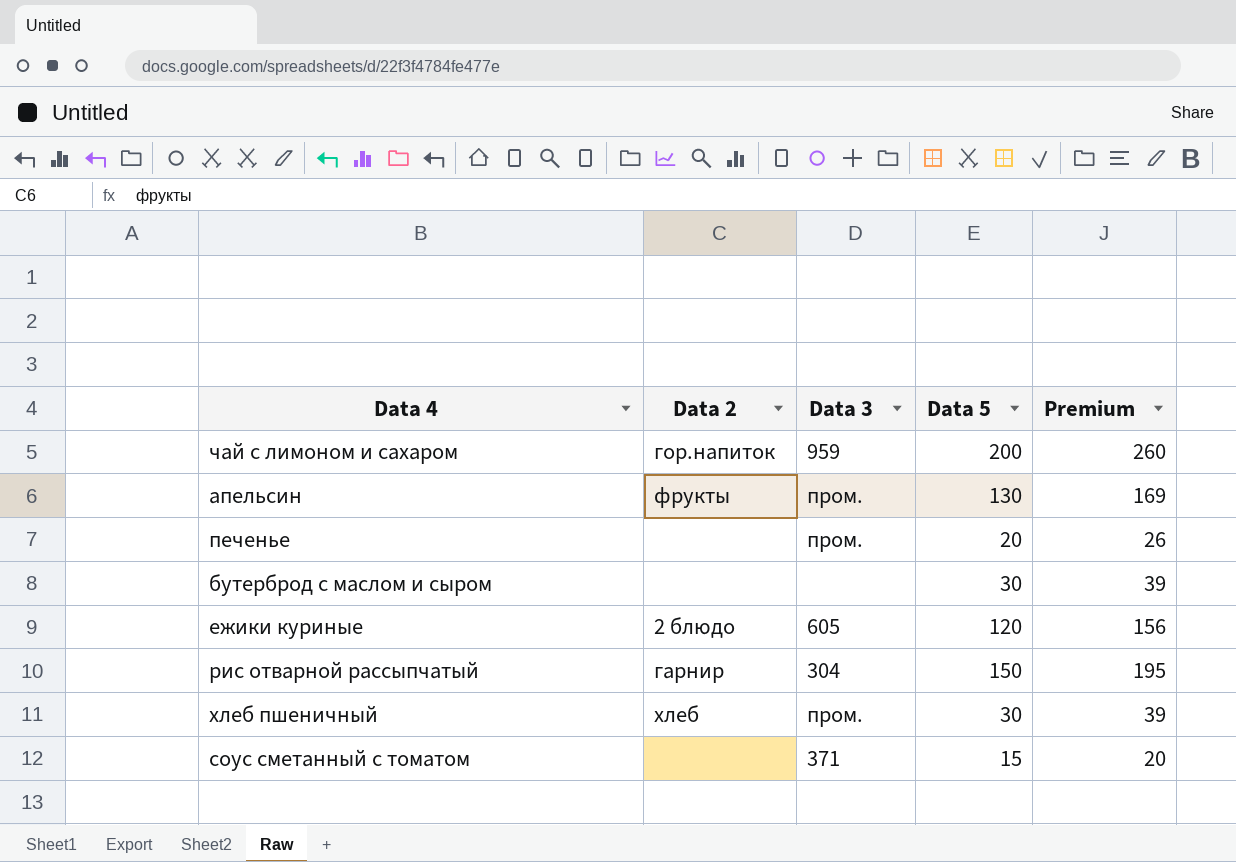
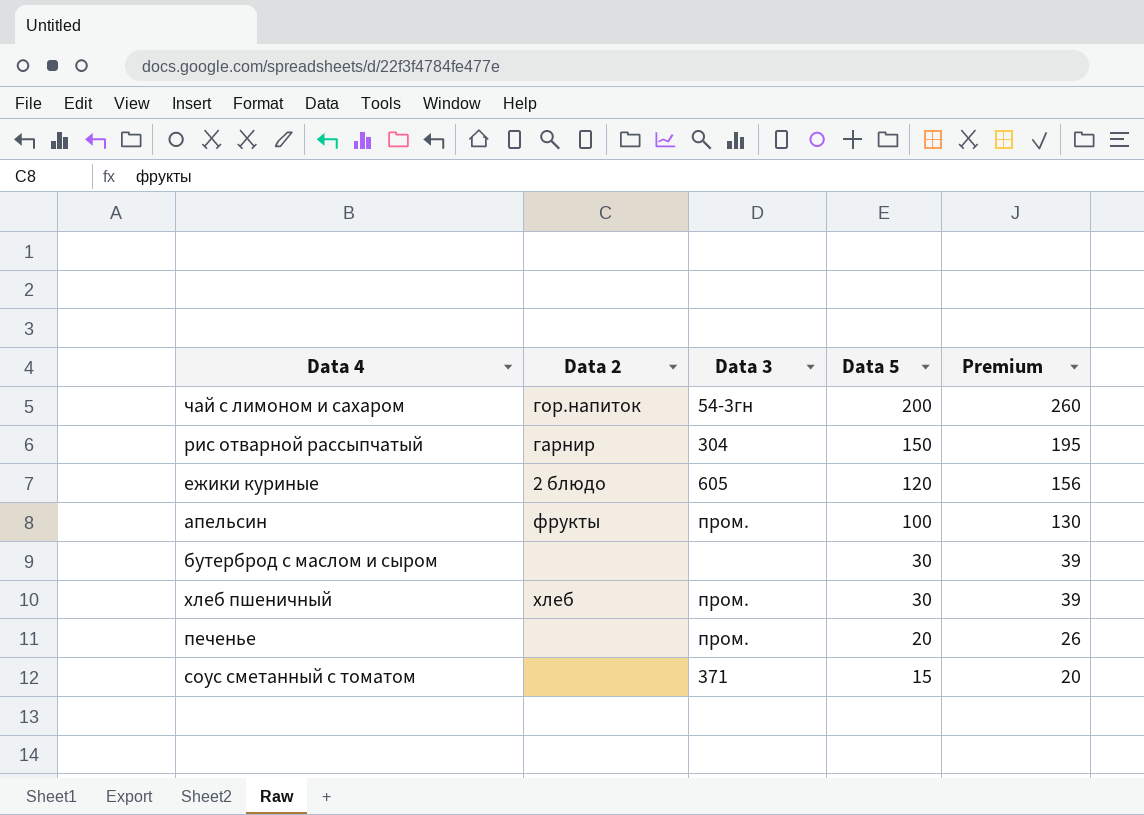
row order: none -> Data 5 descending
чай с лимоном и сахаром | Data 3: 959 -> 54-3гн
апельсин | Data 5: 130 -> 100
апельсин | Premium: 169 -> 130

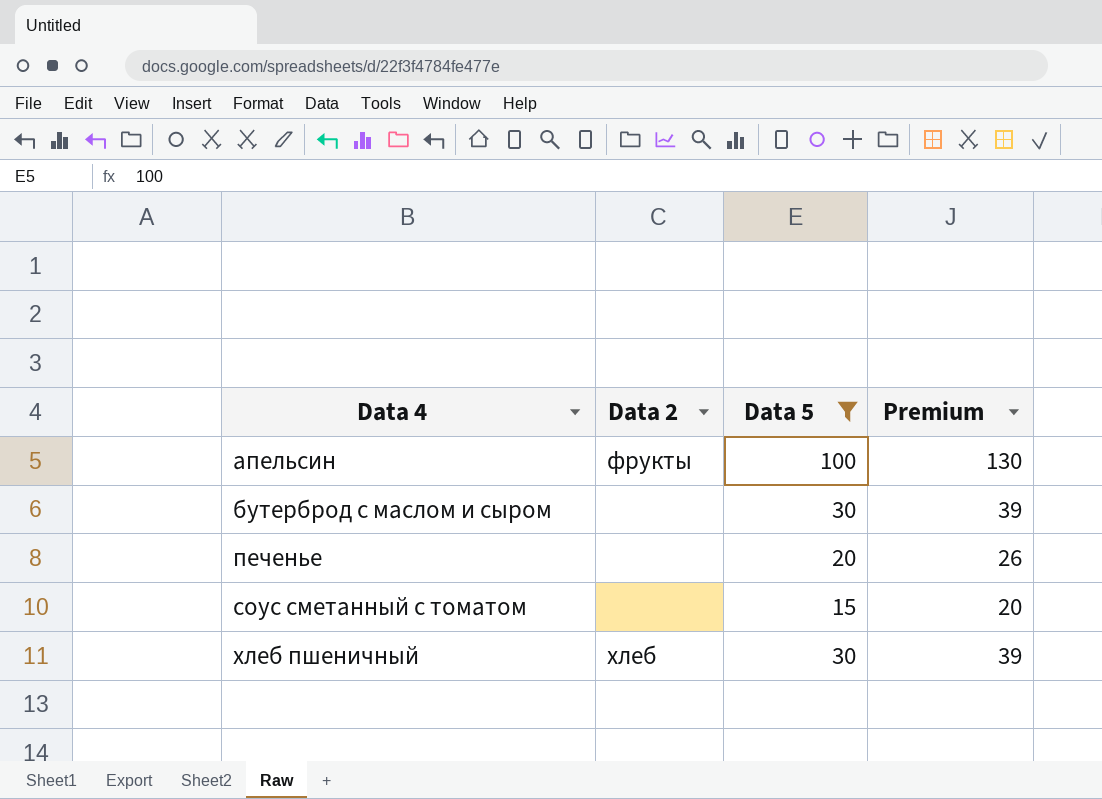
filter: none -> Data 5 <= 100
row order: Data 5 descending -> Data 4 ascending
column Data 3 | position: 3 -> none

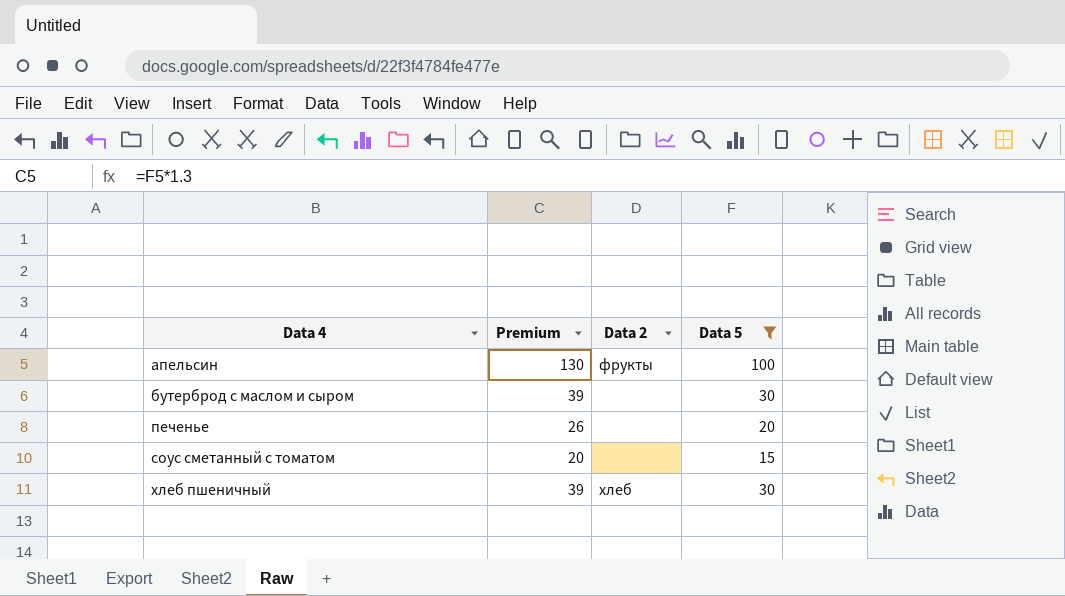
column Premium | position: 4 -> 2

